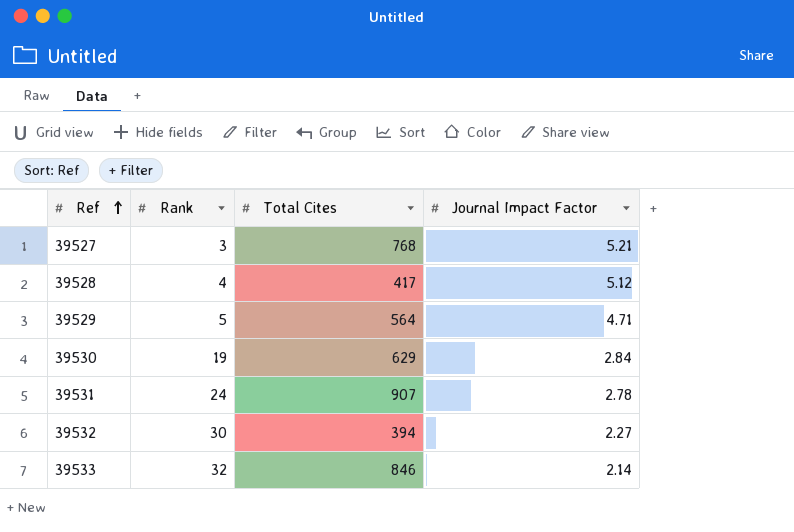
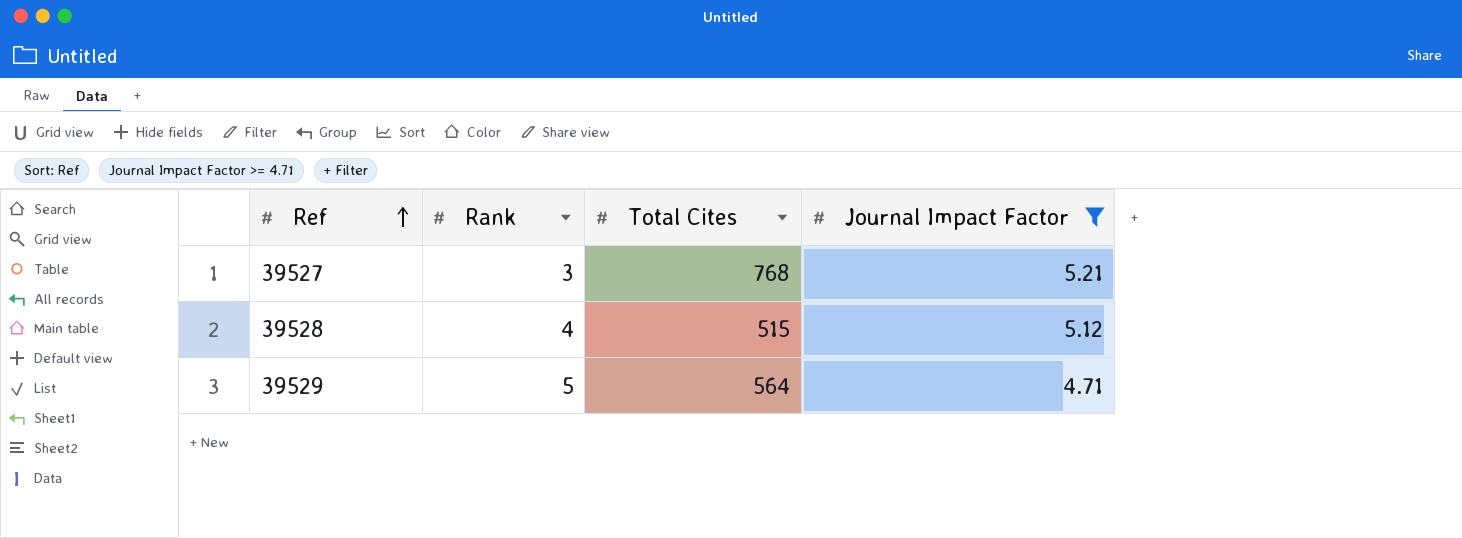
filter: none -> Journal Impact Factor >= 4.71
39528 | Total Cites: 417 -> 515

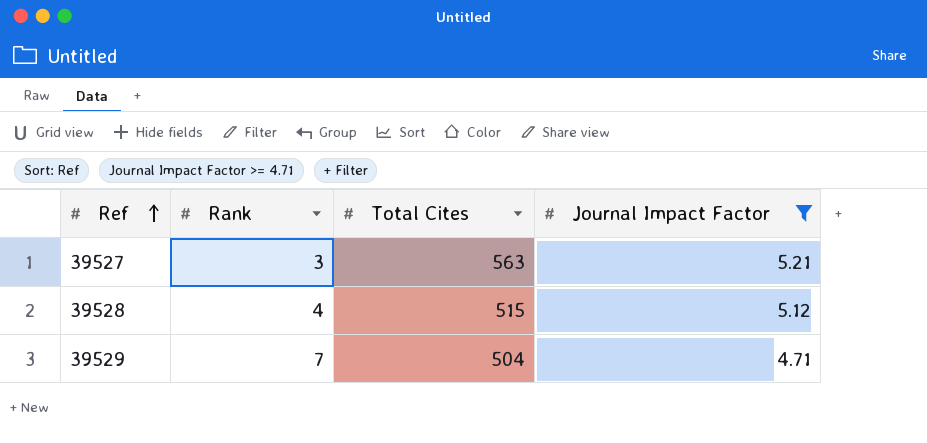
39527 | Total Cites: 768 -> 563
39529 | Rank: 5 -> 7
39529 | Total Cites: 564 -> 504

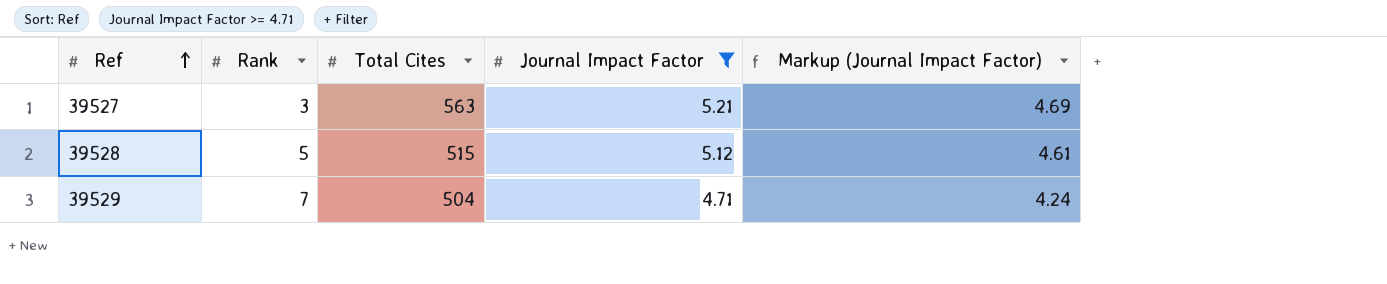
column Markup (Journal Impact Factor) | formula: none -> [Journal Impact Factor] * 0.9
39528 | Rank: 4 -> 5

